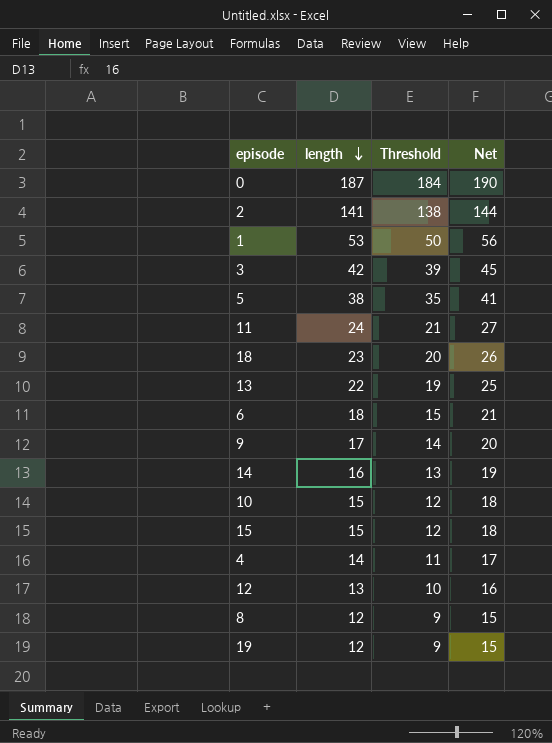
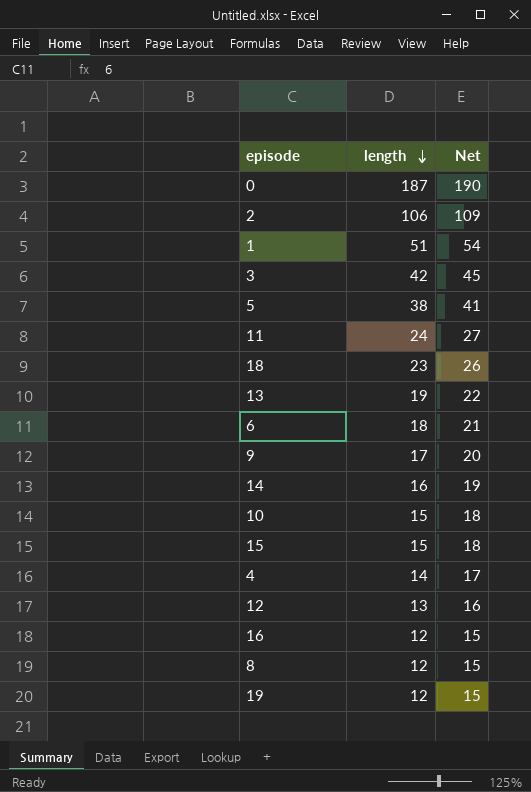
column Threshold | formula: [length] - 3 -> none
2 | length: 141 -> 106
2 | Net: 144 -> 109
1 | length: 53 -> 51
1 | Net: 56 -> 54
13 | length: 22 -> 19
13 | Net: 25 -> 22
row 16: none -> 12 | 15

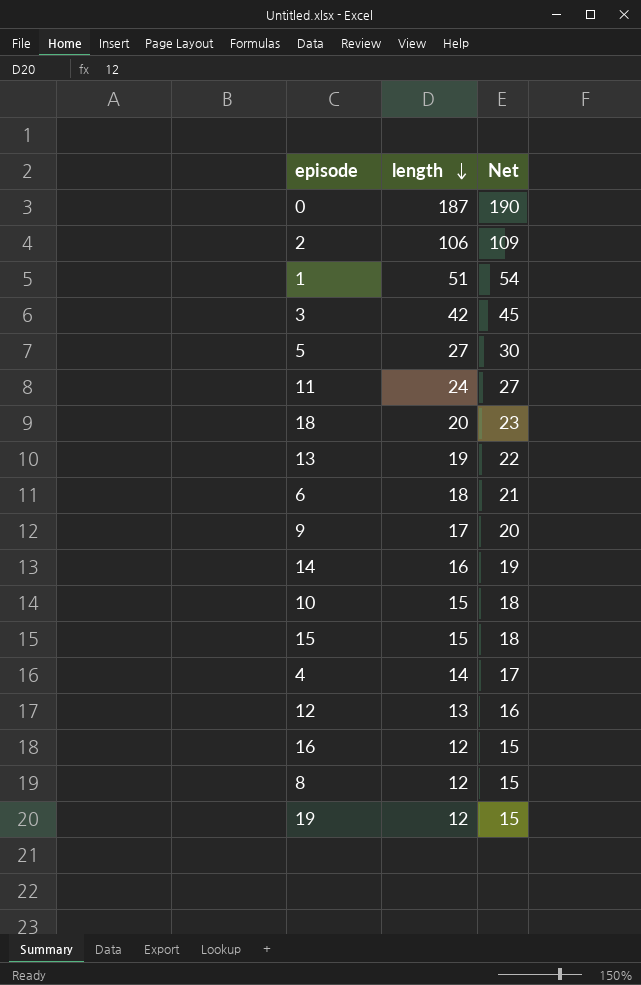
5 | length: 38 -> 27
5 | Net: 41 -> 30
18 | length: 23 -> 20
18 | Net: 26 -> 23

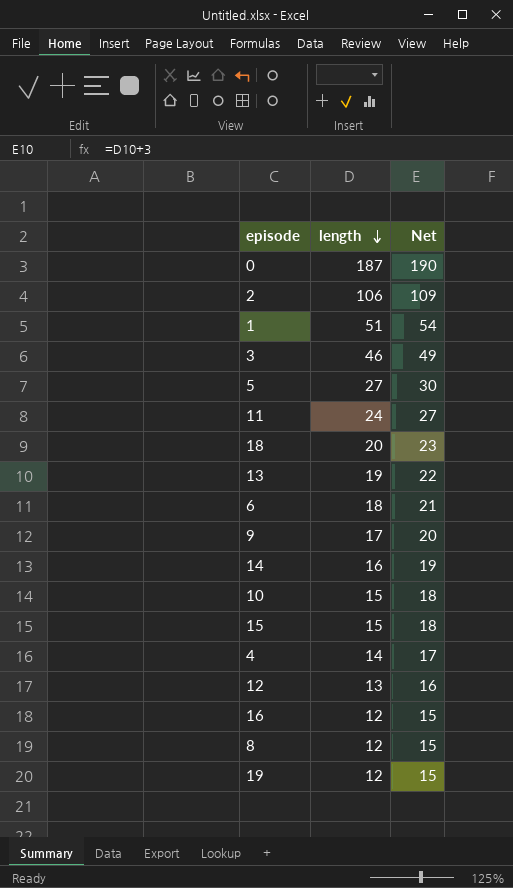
3 | length: 42 -> 46
3 | Net: 45 -> 49

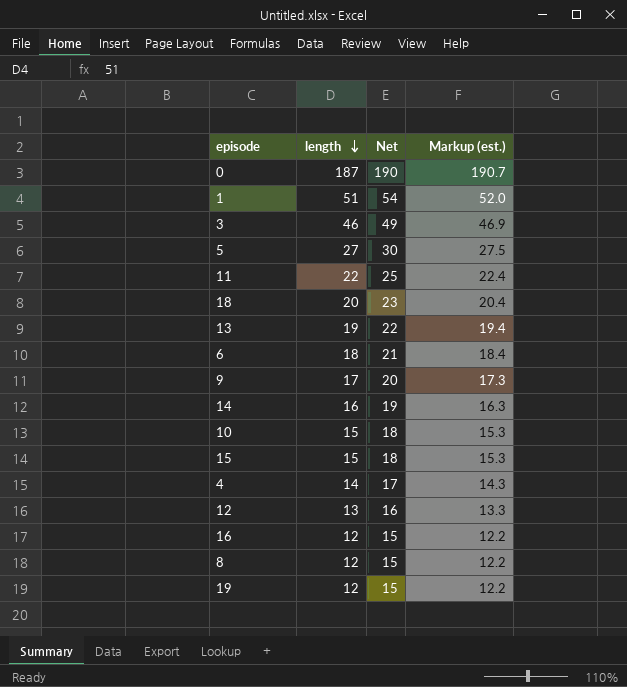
column Markup (est.) | formula: none -> [length] * 1.02
row 2: 106 | 109 -> none
11 | length: 24 -> 22
11 | Net: 27 -> 25

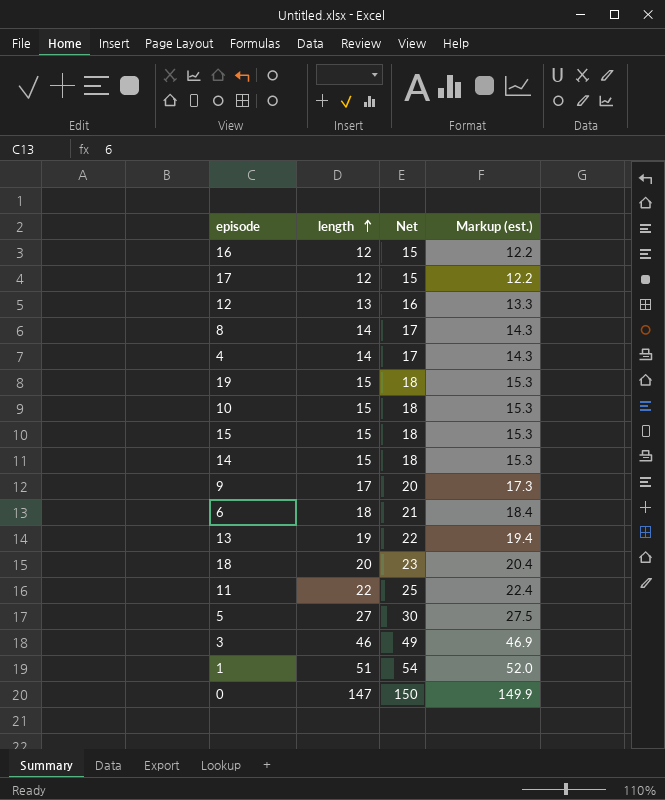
row order: length descending -> length ascending
row 17: none -> 12 | 15 | 12.2
8 | length: 12 -> 14
8 | Net: 15 -> 17
8 | Markup (est.): 12.2 -> 14.3
19 | length: 12 -> 15
19 | Net: 15 -> 18
19 | Markup (est.): 12.2 -> 15.3
14 | length: 16 -> 15
14 | Net: 19 -> 18
14 | Markup (est.): 16.3 -> 15.3
0 | length: 187 -> 147
0 | Net: 190 -> 150
0 | Markup (est.): 190.7 -> 149.9

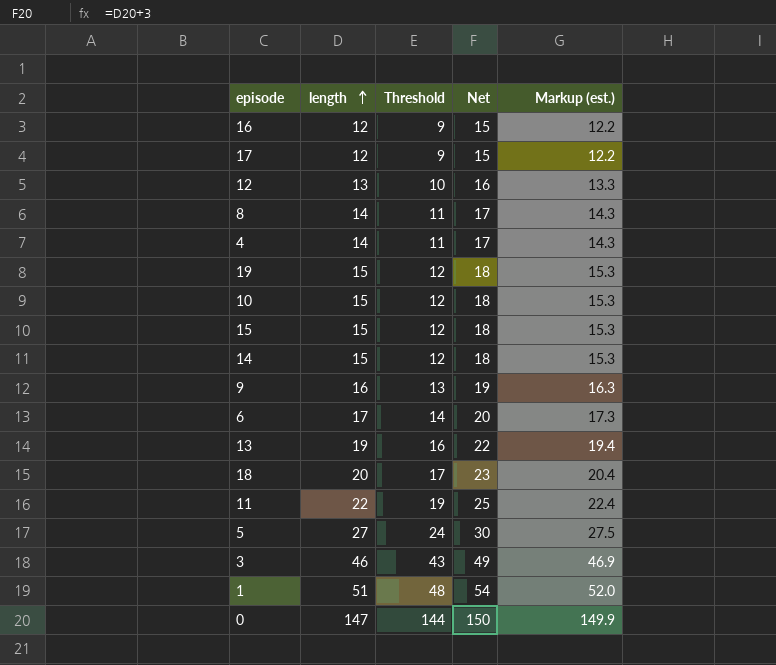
column Threshold | formula: none -> [length] - 3
9 | length: 17 -> 16
9 | Net: 20 -> 19
9 | Markup (est.): 17.3 -> 16.3
6 | length: 18 -> 17
6 | Net: 21 -> 20
6 | Markup (est.): 18.4 -> 17.3

